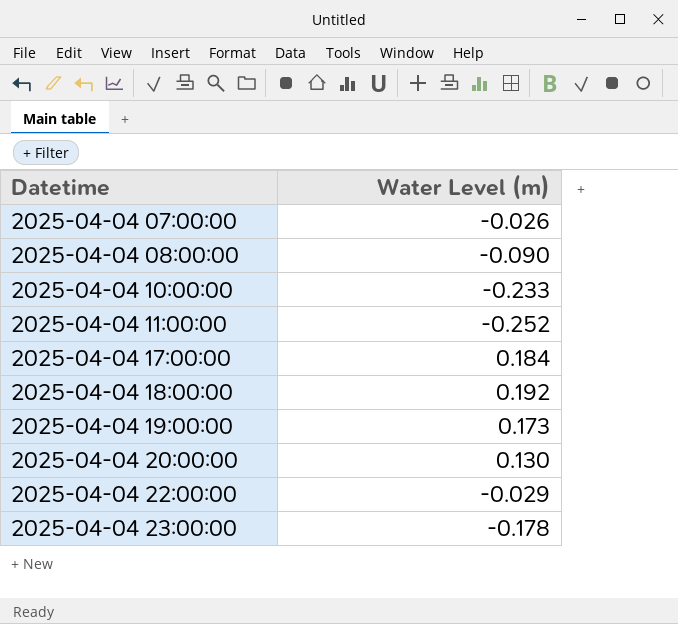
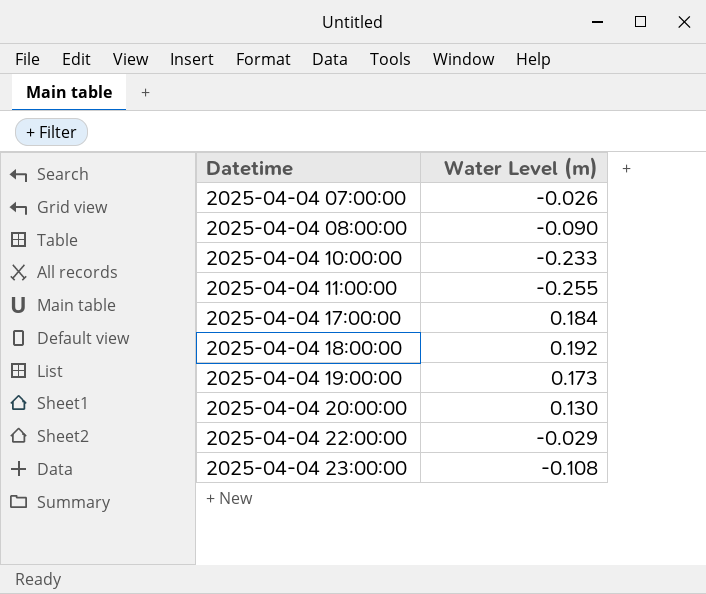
2025-04-04 11:00:00 | Water Level (m): -0.252 -> -0.255
2025-04-04 23:00:00 | Water Level (m): -0.178 -> -0.108

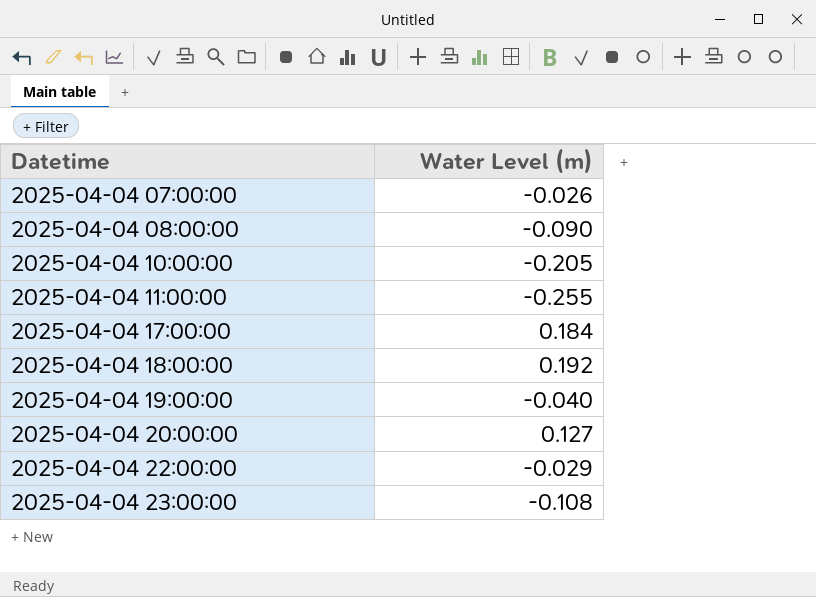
2025-04-04 10:00:00 | Water Level (m): -0.233 -> -0.205
2025-04-04 19:00:00 | Water Level (m): 0.173 -> -0.040
2025-04-04 20:00:00 | Water Level (m): 0.130 -> 0.127

